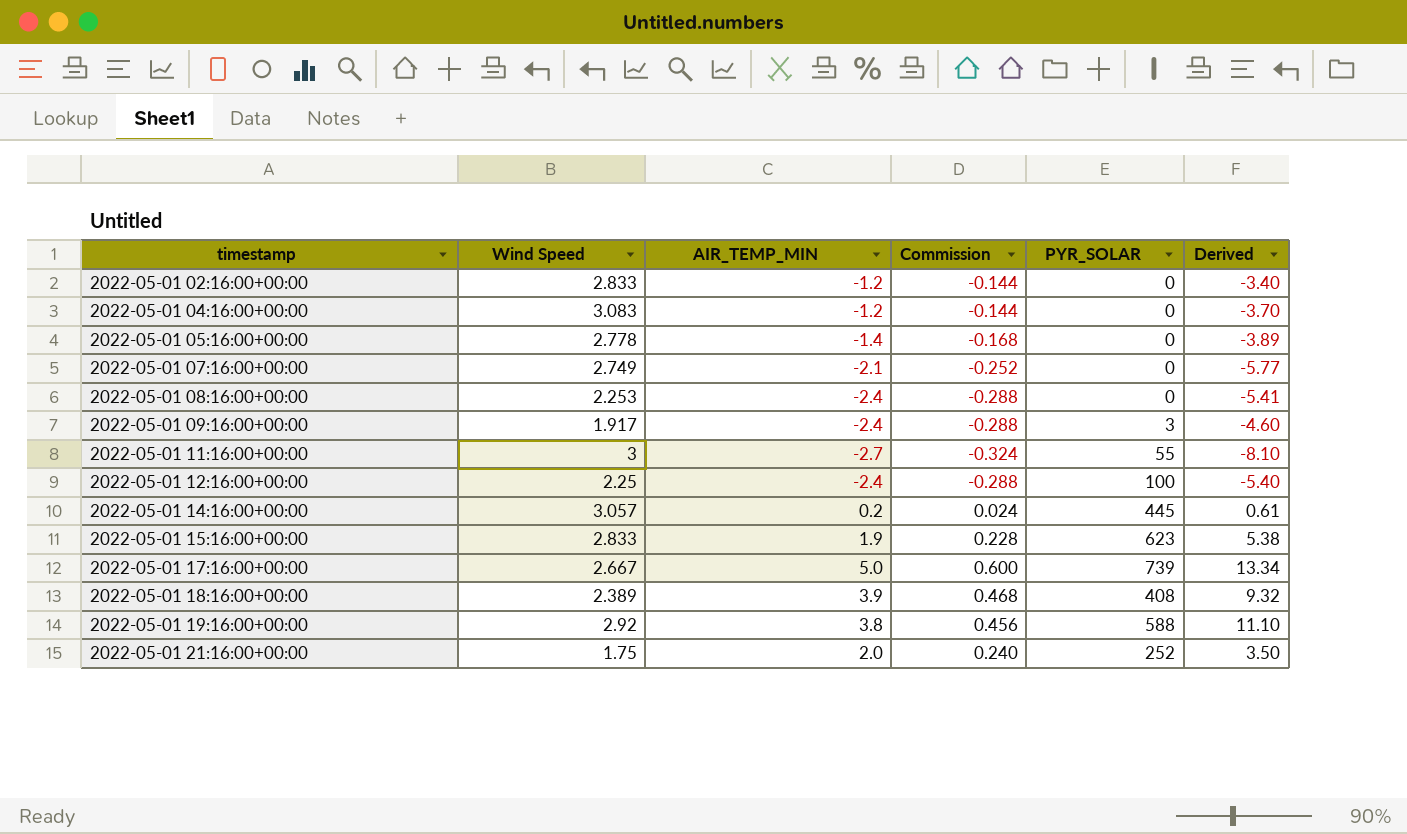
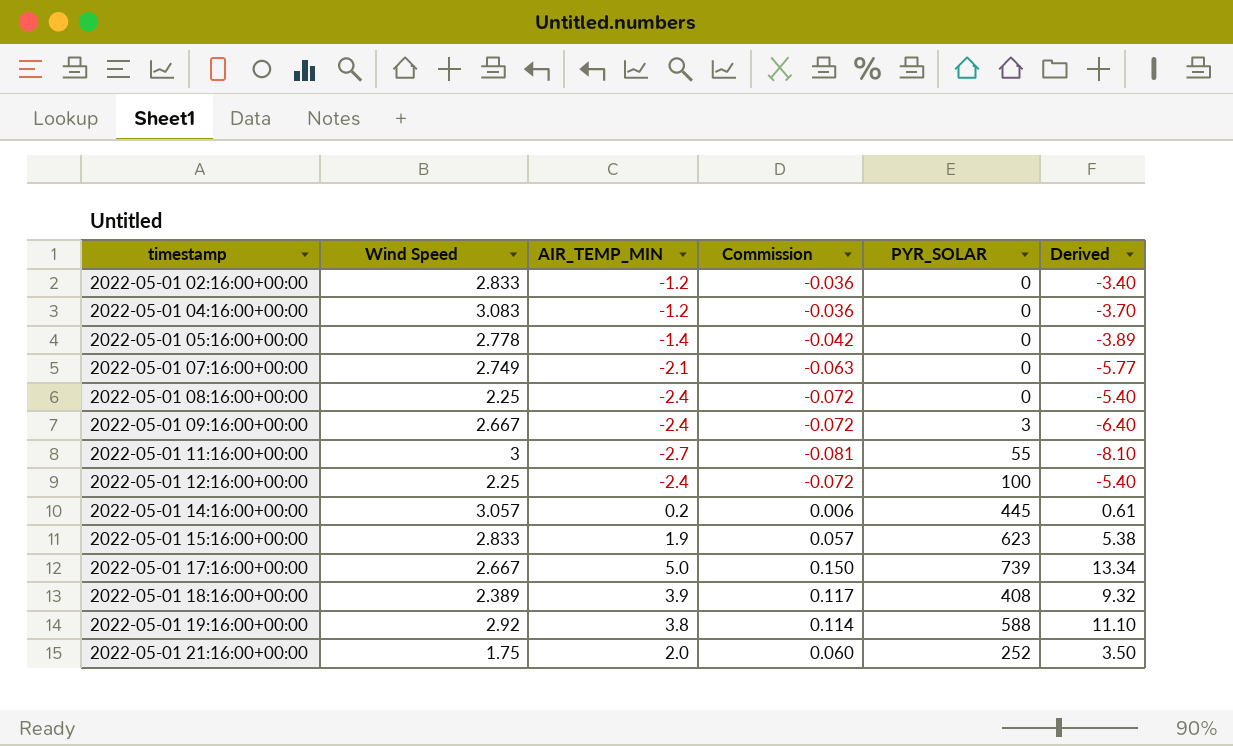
column Commission | formula: [AIR_TEMP_MIN] * 0.12 -> [AIR_TEMP_MIN] * 0.03
2022-05-01 08:16:00+00:00 | Wind Speed: 2.253 -> 2.25
2022-05-01 08:16:00+00:00 | Derived: -5.41 -> -5.40
2022-05-01 09:16:00+00:00 | Wind Speed: 1.917 -> 2.667
2022-05-01 09:16:00+00:00 | Derived: -4.60 -> -6.40

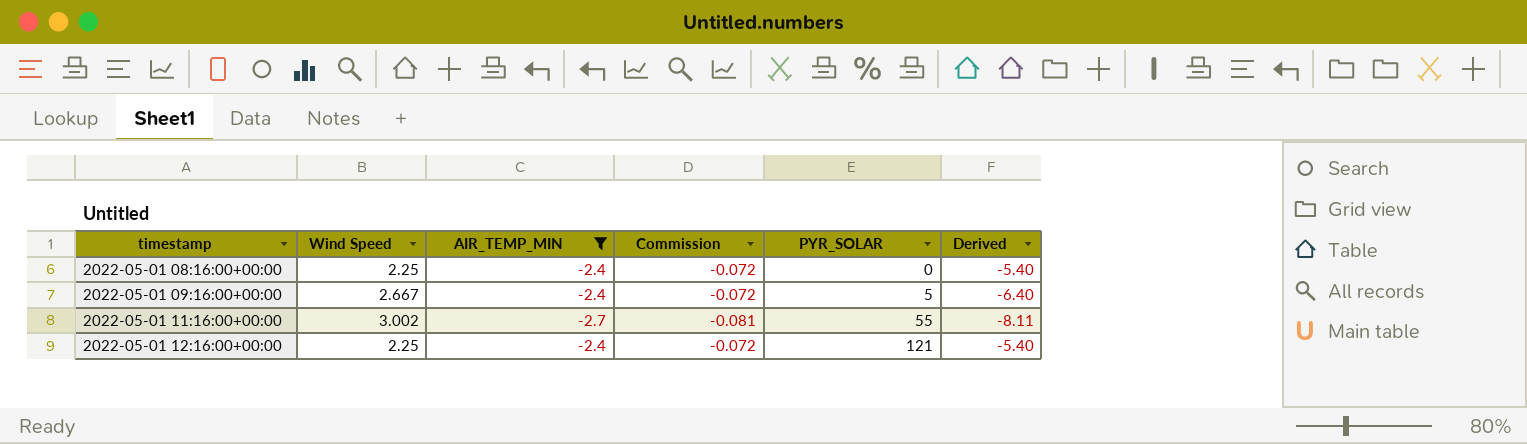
filter: none -> AIR_TEMP_MIN <= -2.4
2022-05-01 09:16:00+00:00 | PYR_SOLAR: 3 -> 5
2022-05-01 11:16:00+00:00 | Wind Speed: 3 -> 3.002
2022-05-01 11:16:00+00:00 | Derived: -8.10 -> -8.11
2022-05-01 12:16:00+00:00 | PYR_SOLAR: 100 -> 121

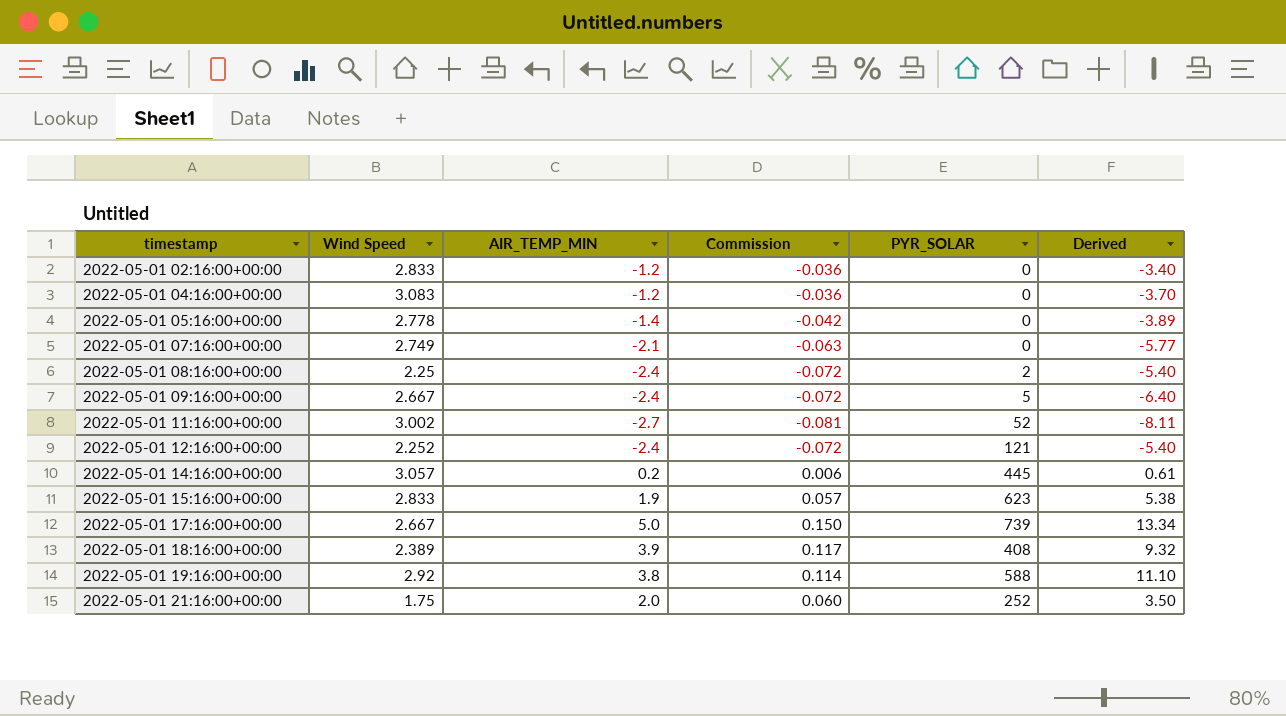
filter: AIR_TEMP_MIN <= -2.4 -> none
2022-05-01 08:16:00+00:00 | PYR_SOLAR: 0 -> 2
2022-05-01 11:16:00+00:00 | PYR_SOLAR: 55 -> 52
2022-05-01 12:16:00+00:00 | Wind Speed: 2.25 -> 2.252

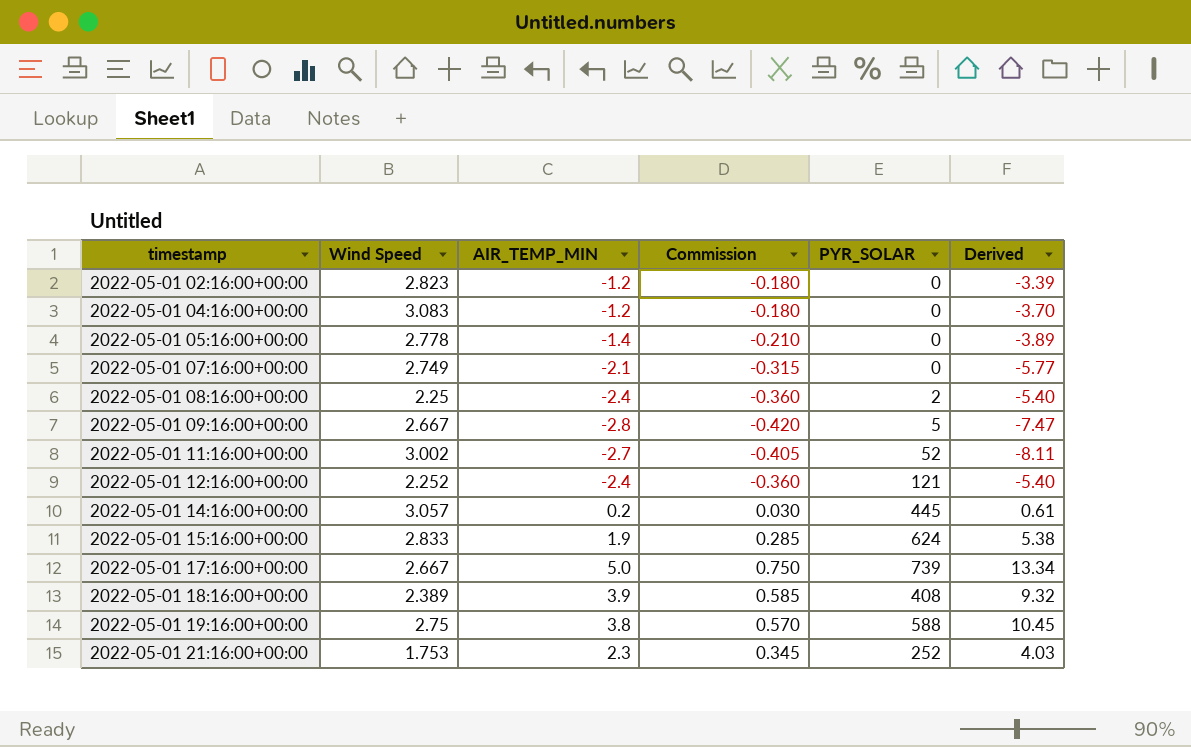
column Commission | formula: [AIR_TEMP_MIN] * 0.03 -> [AIR_TEMP_MIN] * 0.15
2022-05-01 02:16:00+00:00 | Wind Speed: 2.833 -> 2.823
2022-05-01 02:16:00+00:00 | Derived: -3.40 -> -3.39
2022-05-01 09:16:00+00:00 | AIR_TEMP_MIN: -2.4 -> -2.8
2022-05-01 09:16:00+00:00 | Derived: -6.40 -> -7.47
2022-05-01 15:16:00+00:00 | PYR_SOLAR: 623 -> 624
2022-05-01 19:16:00+00:00 | Wind Speed: 2.92 -> 2.75
2022-05-01 19:16:00+00:00 | Derived: 11.10 -> 10.45
2022-05-01 21:16:00+00:00 | Wind Speed: 1.75 -> 1.753
2022-05-01 21:16:00+00:00 | AIR_TEMP_MIN: 2.0 -> 2.3
2022-05-01 21:16:00+00:00 | Derived: 3.50 -> 4.03

